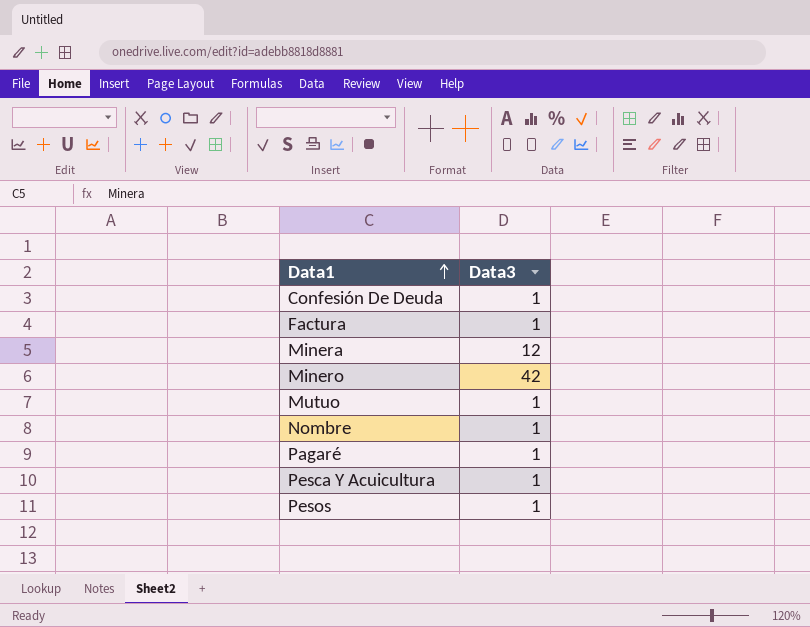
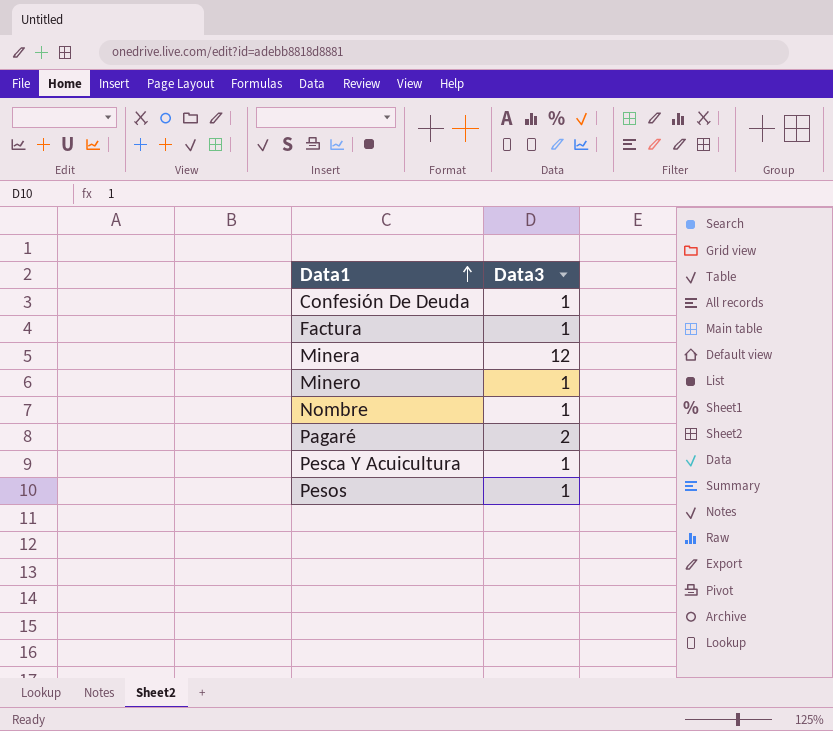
row Mutuo: 1 -> none
Minero | Data3: 42 -> 1
Pagaré | Data3: 1 -> 2

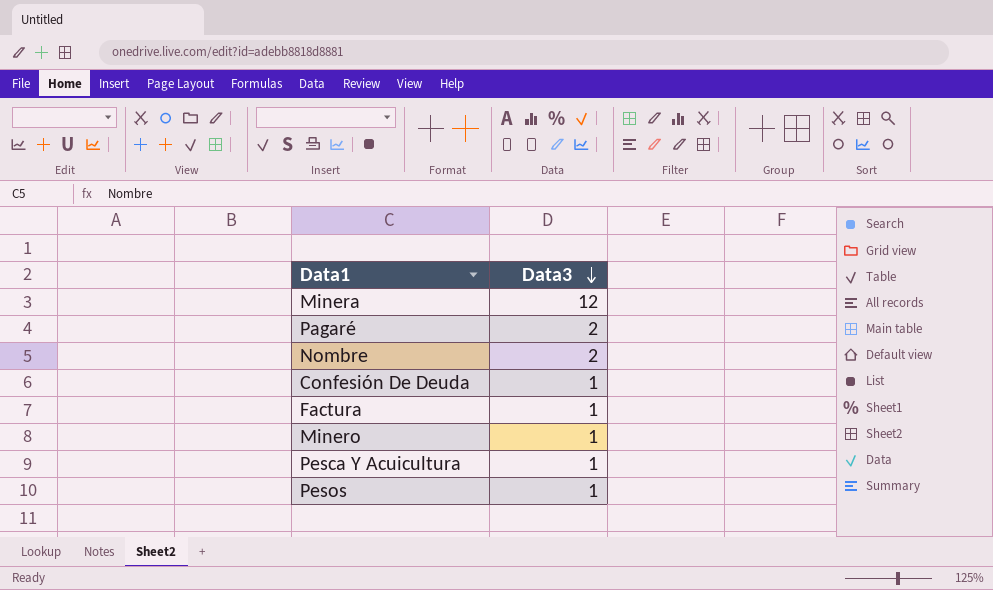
row order: Data1 ascending -> Data3 descending
Nombre | Data3: 1 -> 2

